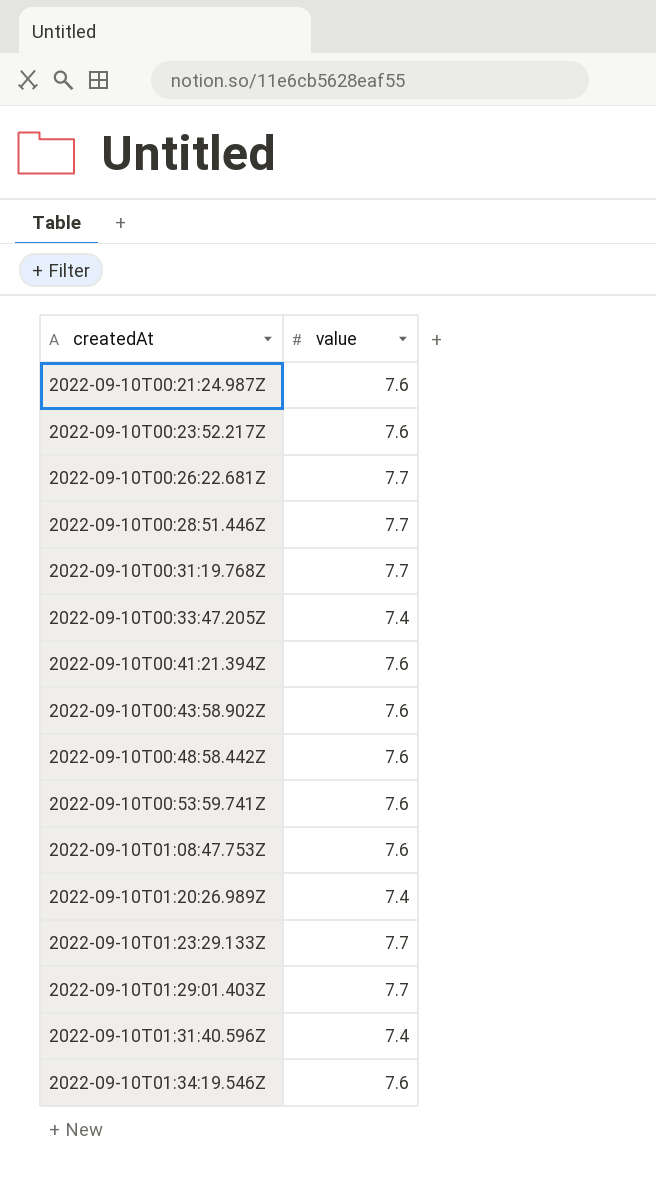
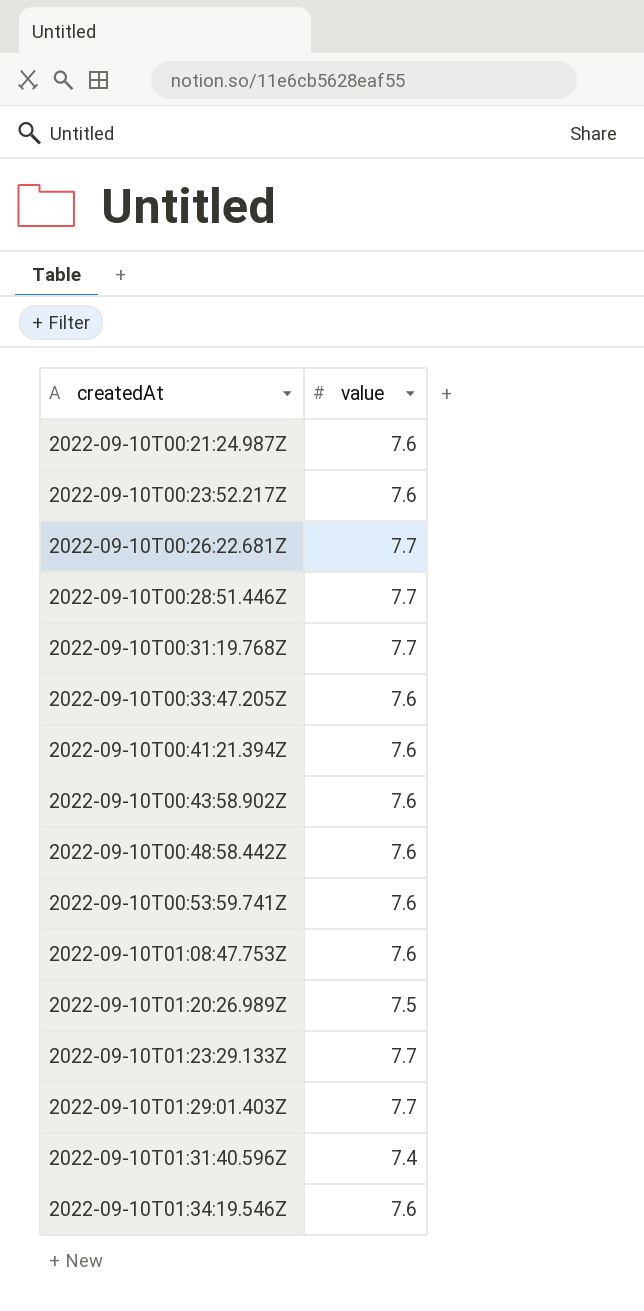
2022-09-10T00:33:47.205Z | value: 7.4 -> 7.6
2022-09-10T01:20:26.989Z | value: 7.4 -> 7.5

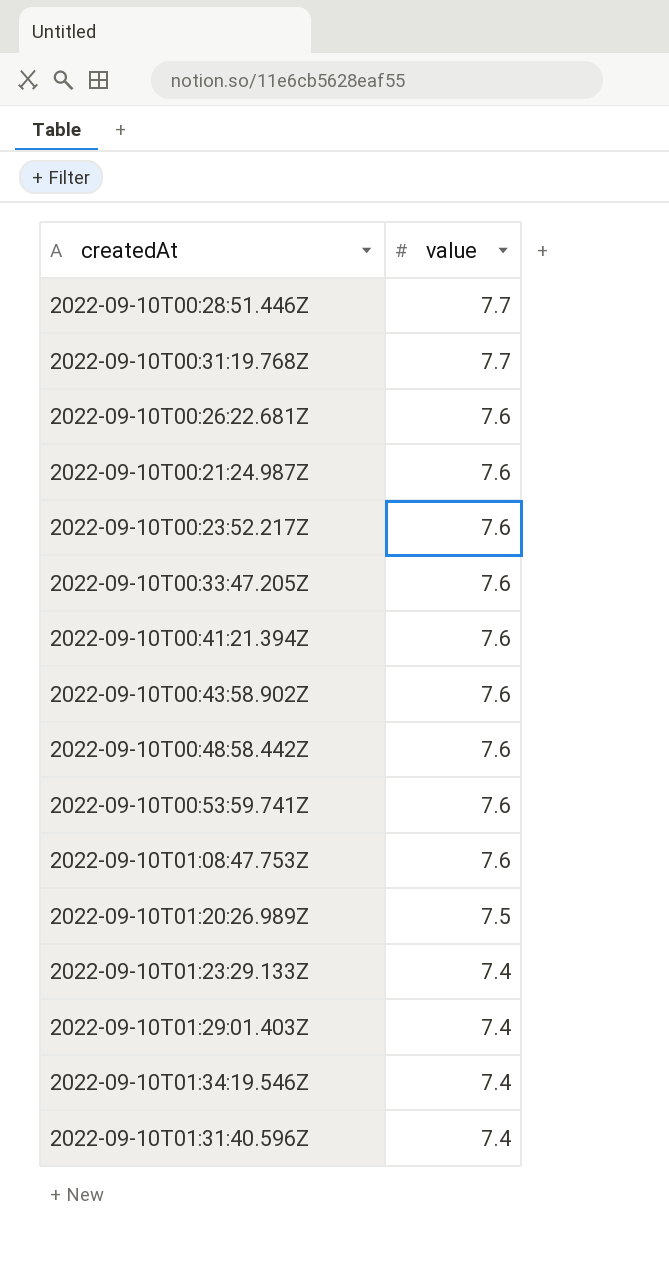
row order: createdAt ascending -> value descending
2022-09-10T00:26:22.681Z | value: 7.7 -> 7.6
2022-09-10T01:23:29.133Z | value: 7.7 -> 7.4
2022-09-10T01:29:01.403Z | value: 7.7 -> 7.4
2022-09-10T01:34:19.546Z | value: 7.6 -> 7.4

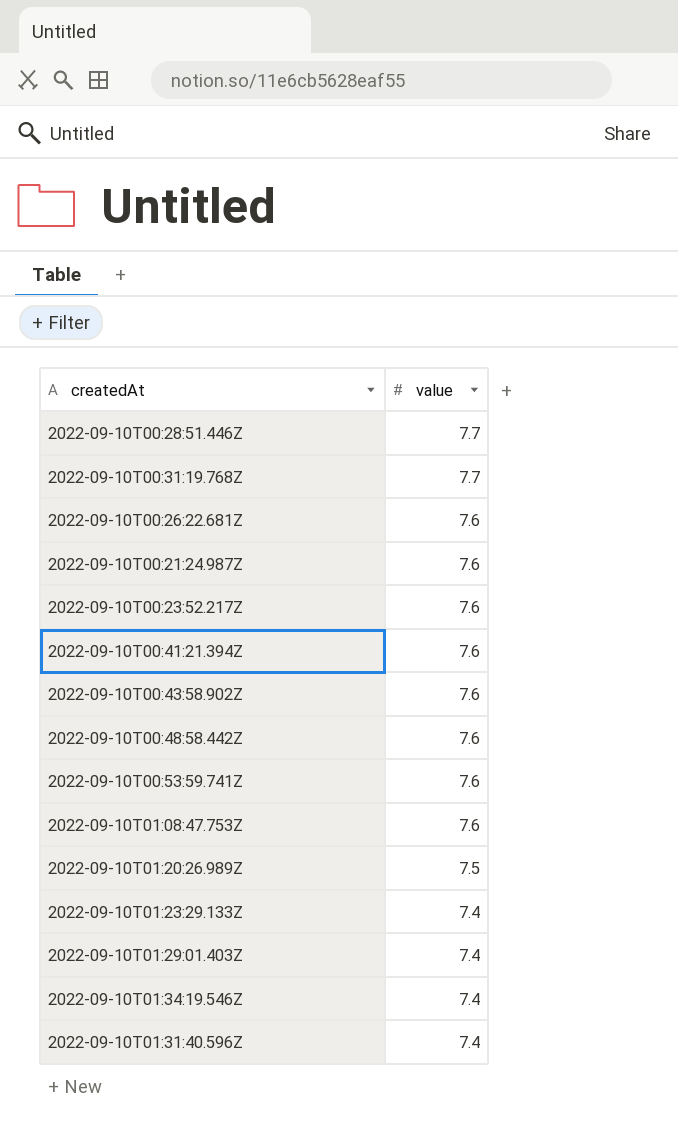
row 2022-09-10T00:33:47.205Z: 7.6 -> none

